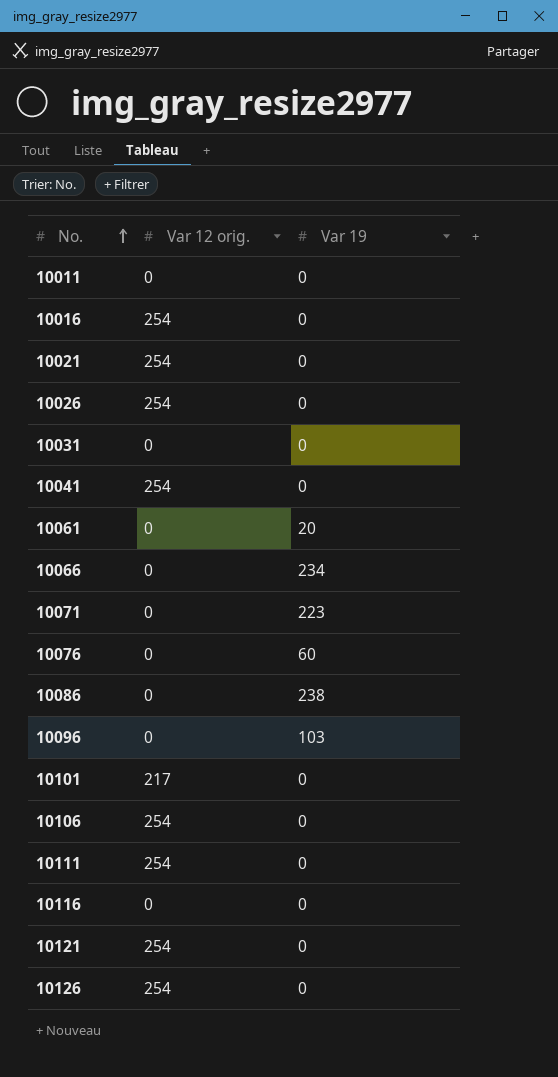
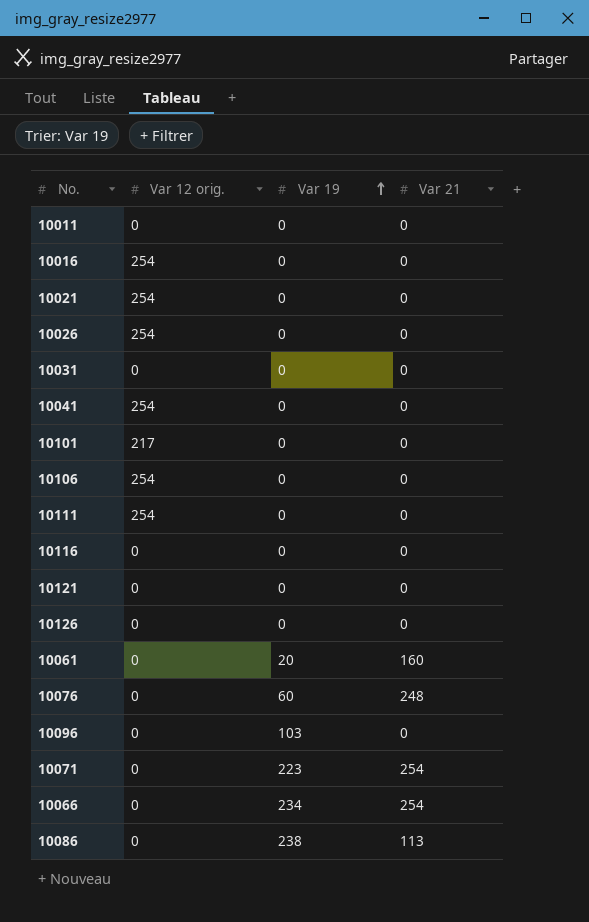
row order: No. ascending -> Var 19 ascending
column Var 21 | position: none -> 4
10121 | Var 12 orig.: 254 -> 0
10126 | Var 12 orig.: 254 -> 0

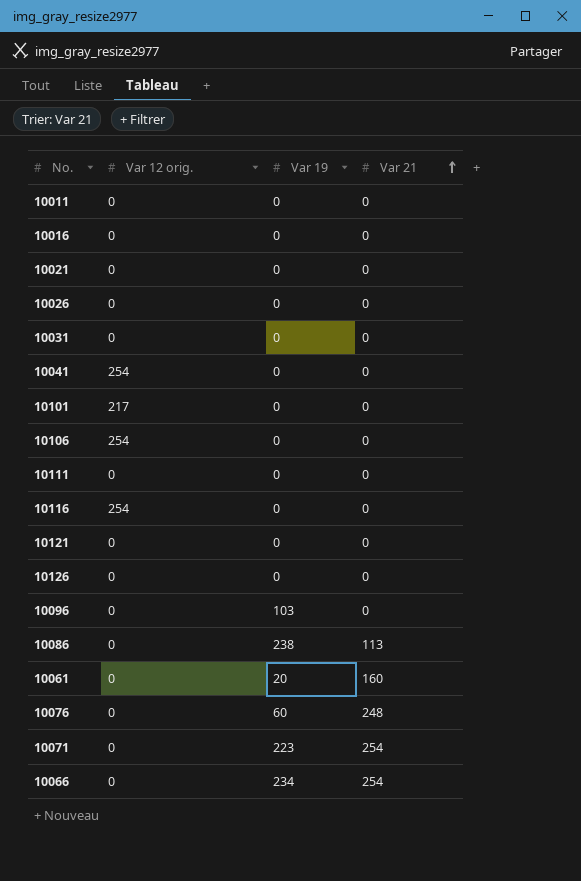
row order: Var 19 ascending -> Var 21 ascending
10016 | Var 12 orig.: 254 -> 0
10021 | Var 12 orig.: 254 -> 0
10026 | Var 12 orig.: 254 -> 0
10111 | Var 12 orig.: 254 -> 0
10116 | Var 12 orig.: 0 -> 254

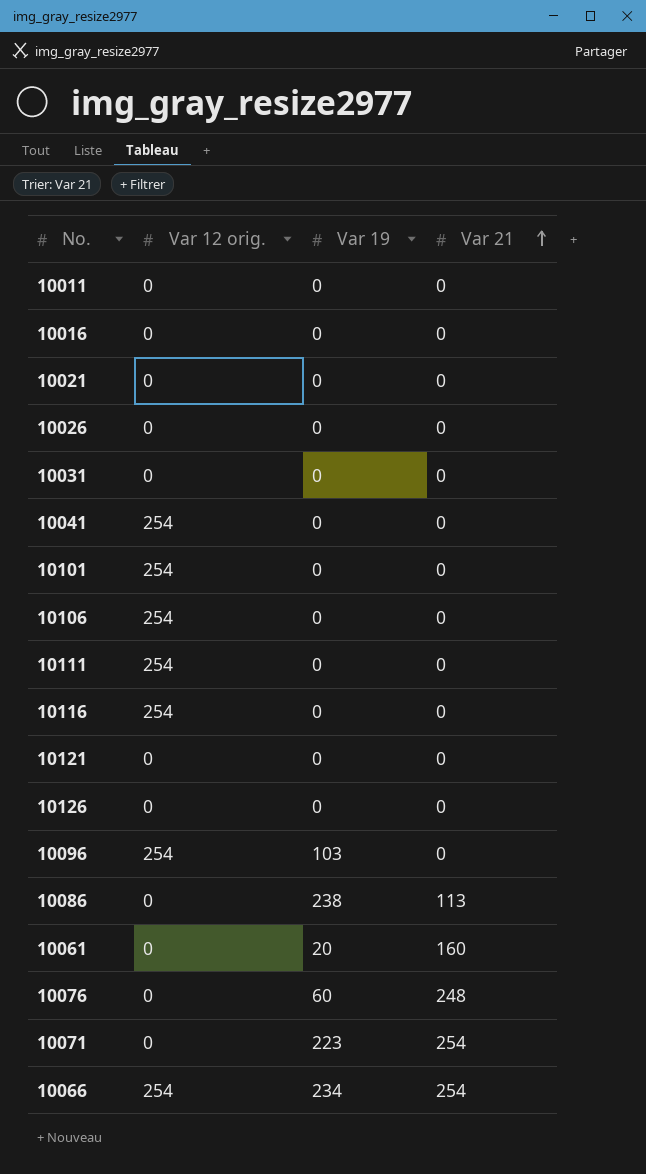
10101 | Var 12 orig.: 217 -> 254
10111 | Var 12 orig.: 0 -> 254
10096 | Var 12 orig.: 0 -> 254
10066 | Var 12 orig.: 0 -> 254

